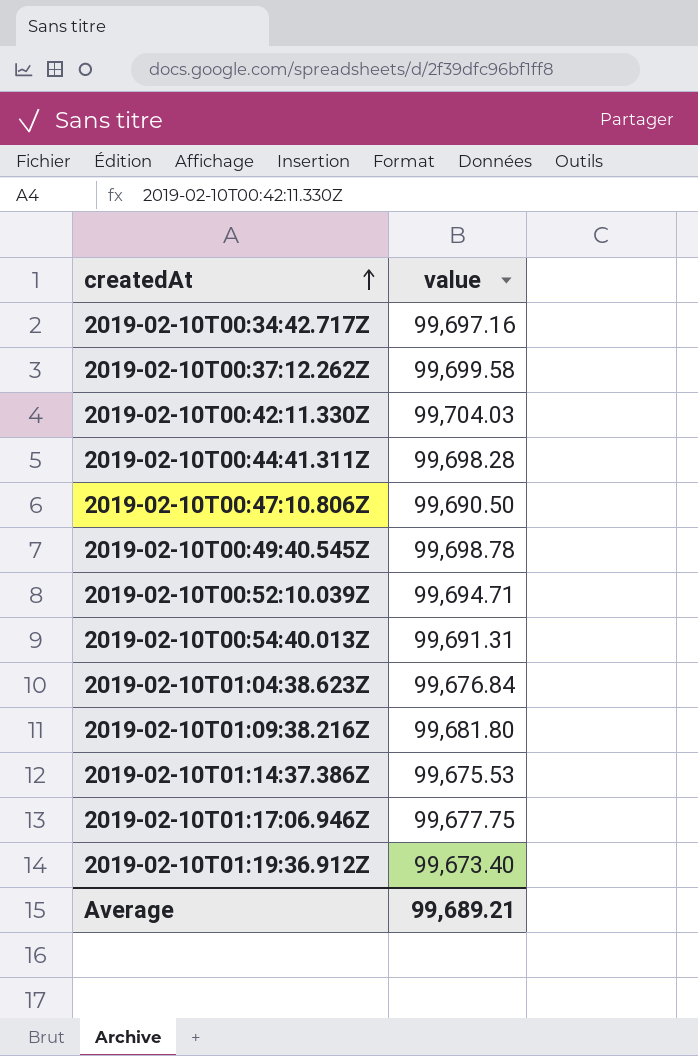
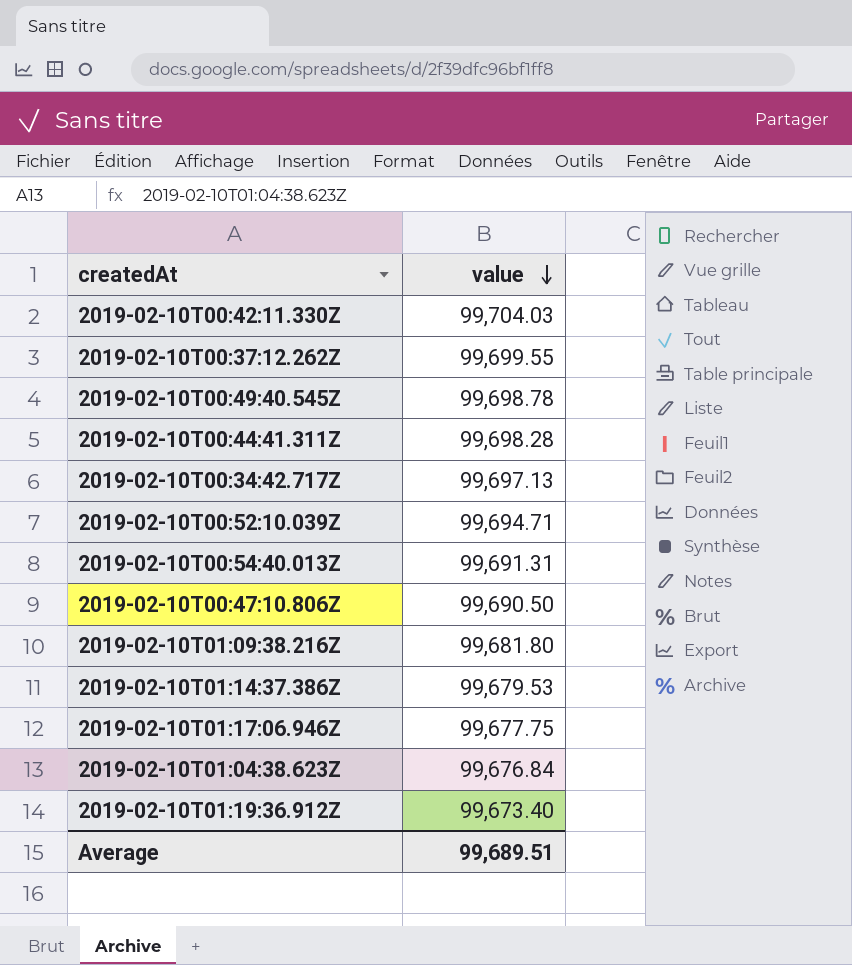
row order: createdAt ascending -> value descending
2019-02-10T00:37:12.262Z | value: 99,699.58 -> 99,699.55
2019-02-10T00:34:42.717Z | value: 99,697.16 -> 99,697.13
2019-02-10T01:14:37.386Z | value: 99,675.53 -> 99,679.53
Average | value: 99,689.21 -> 99,689.51

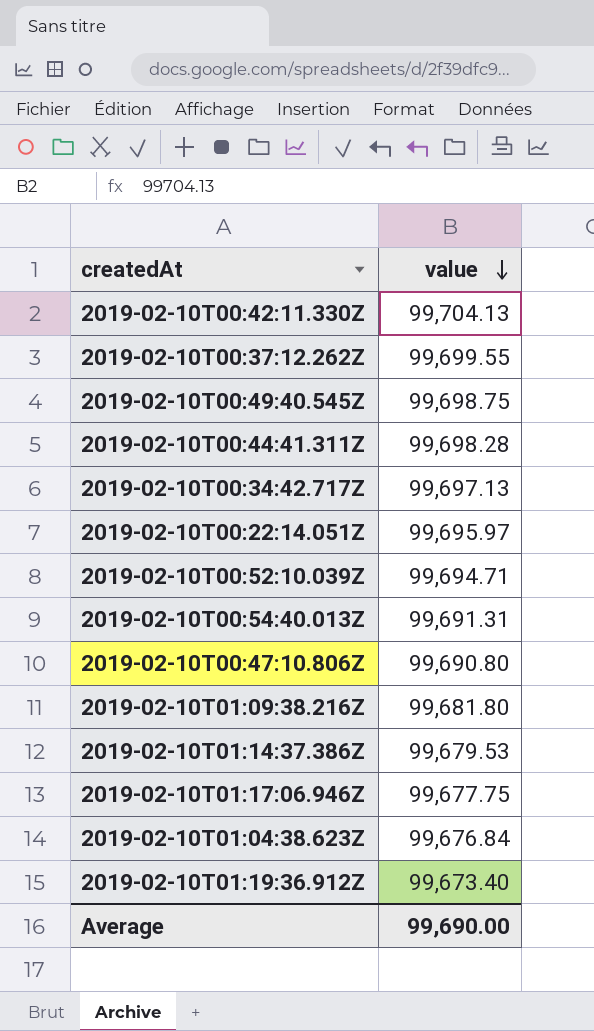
2019-02-10T00:42:11.330Z | value: 99,704.03 -> 99,704.13
2019-02-10T00:49:40.545Z | value: 99,698.78 -> 99,698.75
row 2019-02-10T00:22:14.051Z: none -> 99,695.97
2019-02-10T00:47:10.806Z | value: 99,690.50 -> 99,690.80
Average | value: 99,689.51 -> 99,690.00

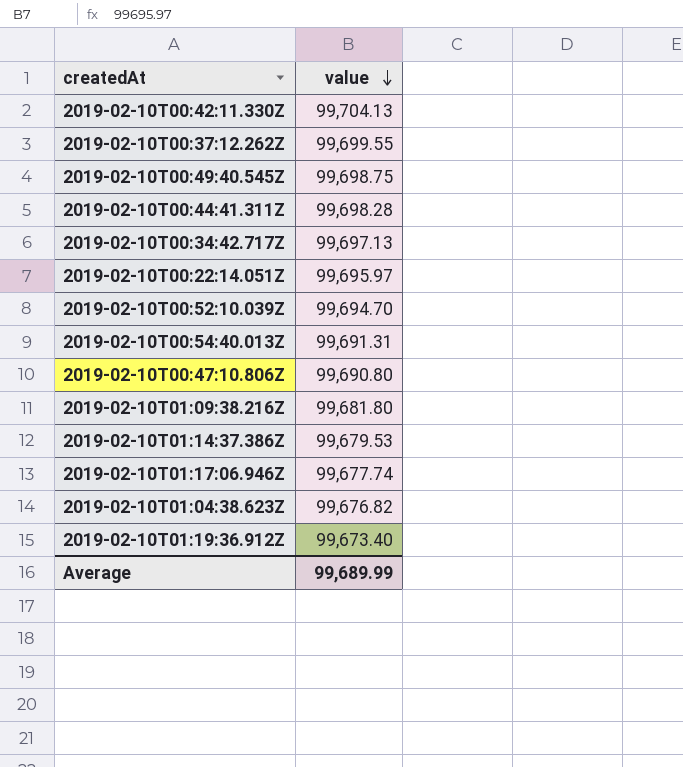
2019-02-10T00:52:10.039Z | value: 99,694.71 -> 99,694.70
2019-02-10T01:17:06.946Z | value: 99,677.75 -> 99,677.74
2019-02-10T01:04:38.623Z | value: 99,676.84 -> 99,676.82
Average | value: 99,690.00 -> 99,689.99

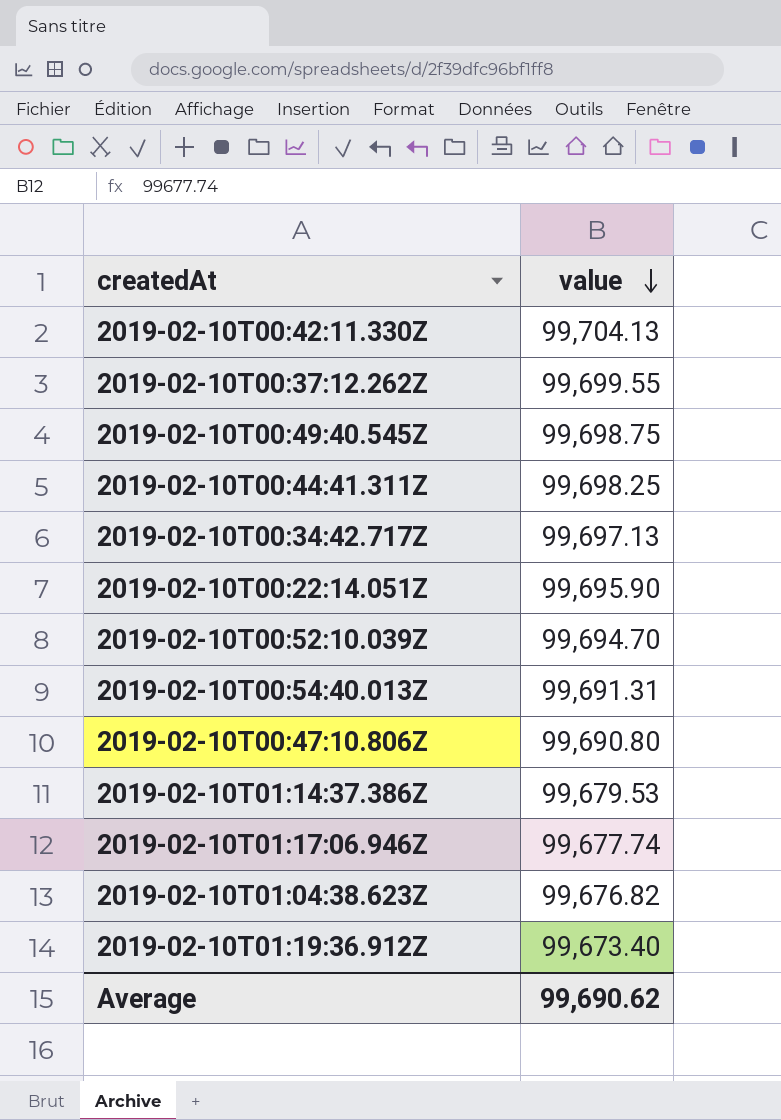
row 2019-02-10T01:09:38.216Z: 99,681.80 -> none
2019-02-10T00:44:41.311Z | value: 99,698.28 -> 99,698.25
2019-02-10T00:22:14.051Z | value: 99,695.97 -> 99,695.90
Average | value: 99,689.99 -> 99,690.62

